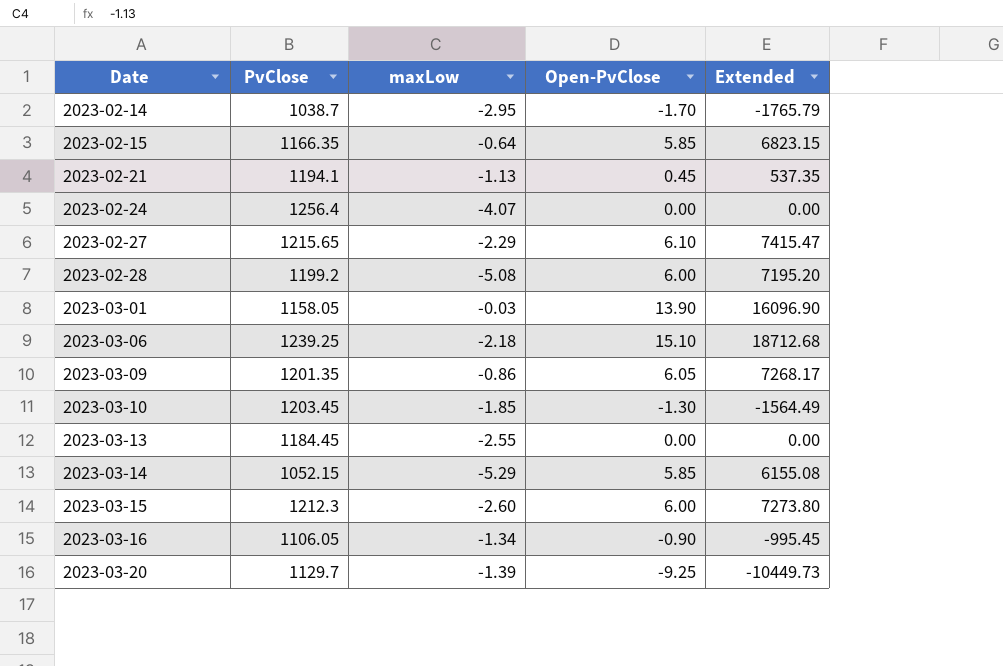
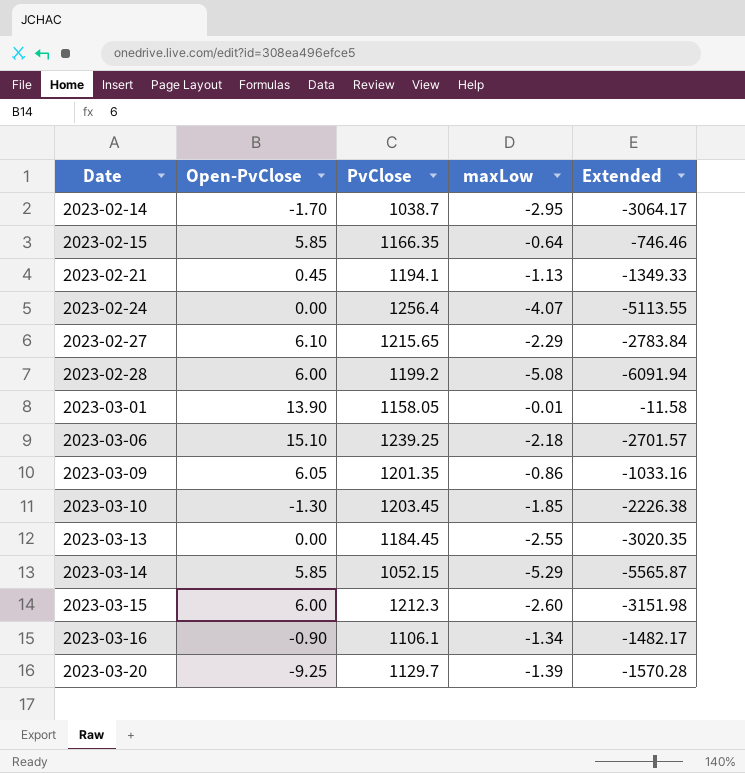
column Open-PvClose | position: 4 -> 2
column Extended | formula: [PvClose] * [Open-PvClose] -> [PvClose] * [maxLow]
2023-03-01 | maxLow: -0.03 -> -0.01
2023-03-16 | PvClose: 1106.05 -> 1106.1

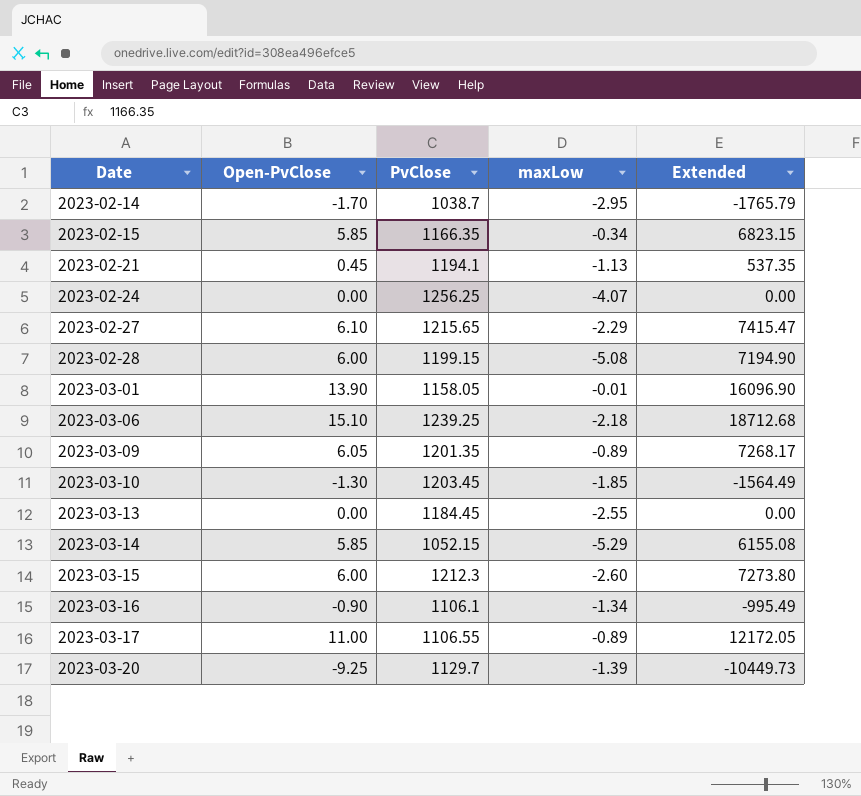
column Extended | formula: [PvClose] * [maxLow] -> [Open-PvClose] * [PvClose]
2023-02-15 | maxLow: -0.64 -> -0.34
2023-02-24 | PvClose: 1256.4 -> 1256.25
2023-02-28 | PvClose: 1199.2 -> 1199.15
2023-03-09 | maxLow: -0.86 -> -0.89
row 2023-03-17: none -> 11.00 | 1106.55 | -0.89 | 12172.05

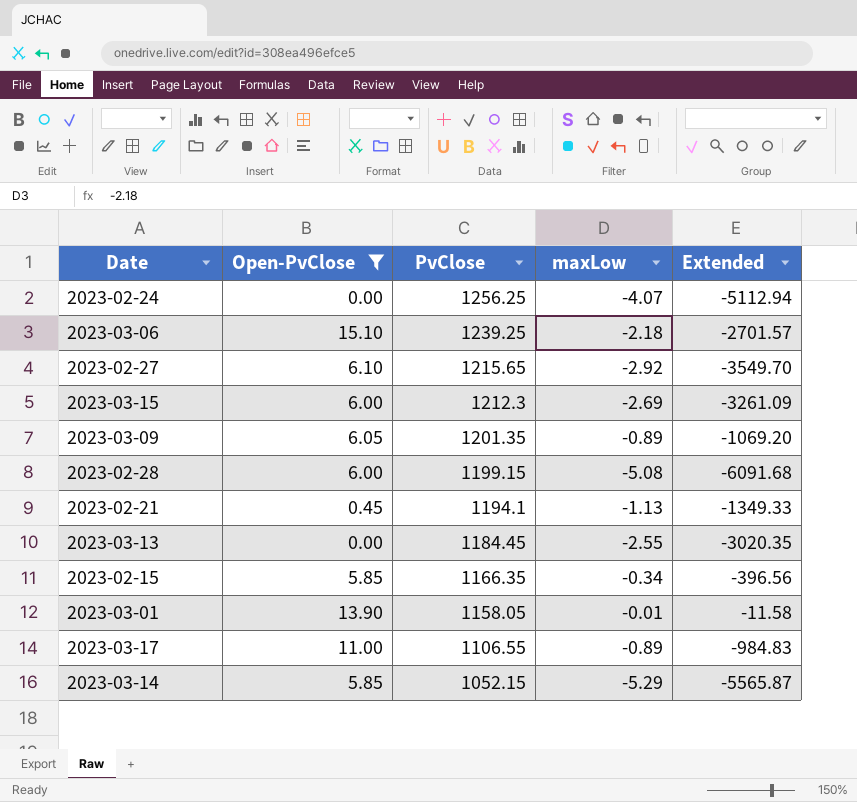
filter: none -> Open-PvClose >= 0.00
row order: Date ascending -> PvClose descending
column Extended | formula: [Open-PvClose] * [PvClose] -> [PvClose] * [maxLow]
2023-02-27 | maxLow: -2.29 -> -2.92
2023-03-15 | maxLow: -2.60 -> -2.69

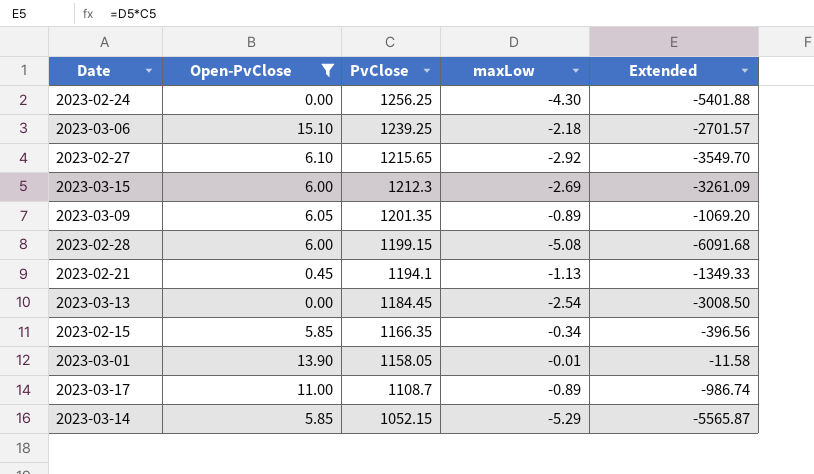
2023-02-24 | maxLow: -4.07 -> -4.30
2023-02-24 | Extended: -5112.94 -> -5401.88
2023-03-13 | maxLow: -2.55 -> -2.54
2023-03-13 | Extended: -3020.35 -> -3008.50
2023-03-17 | PvClose: 1106.55 -> 1108.7
2023-03-17 | Extended: -984.83 -> -986.74

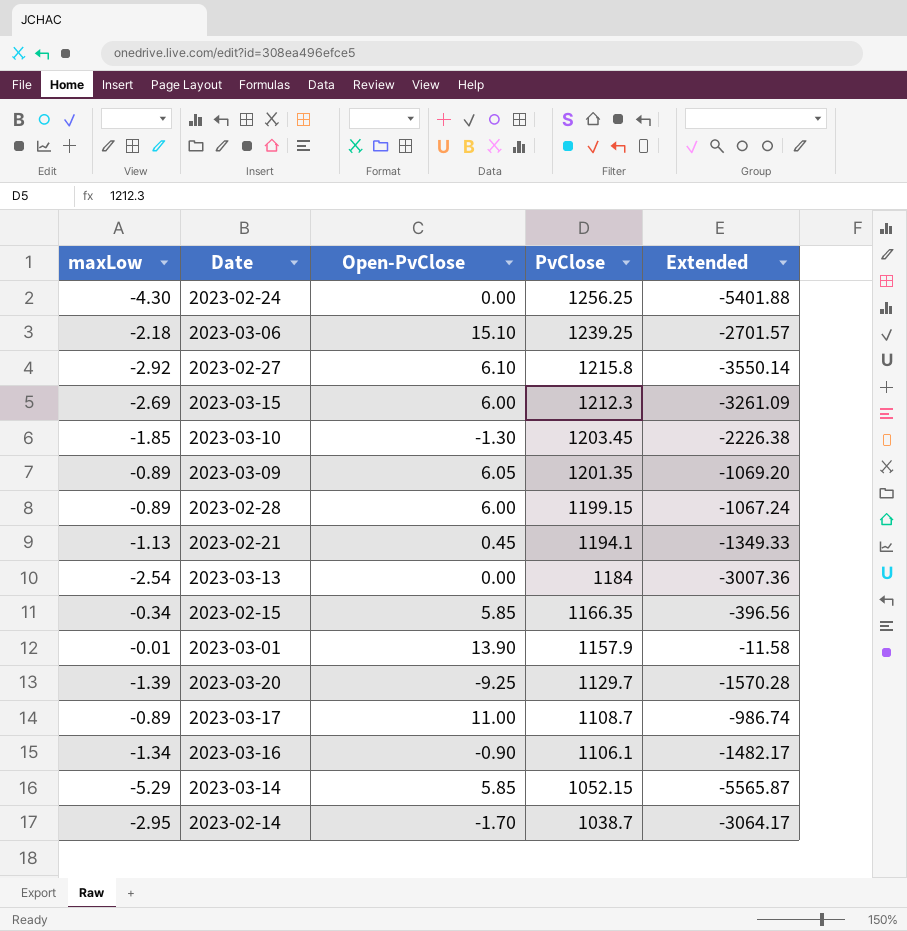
filter: Open-PvClose >= 0.00 -> none
column maxLow | position: 4 -> 1
2023-02-27 | PvClose: 1215.65 -> 1215.8
2023-02-27 | Extended: -3549.70 -> -3550.14
2023-02-28 | maxLow: -5.08 -> -0.89
2023-02-28 | Extended: -6091.68 -> -1067.24
2023-03-13 | PvClose: 1184.45 -> 1184
2023-03-13 | Extended: -3008.50 -> -3007.36
2023-03-01 | PvClose: 1158.05 -> 1157.9

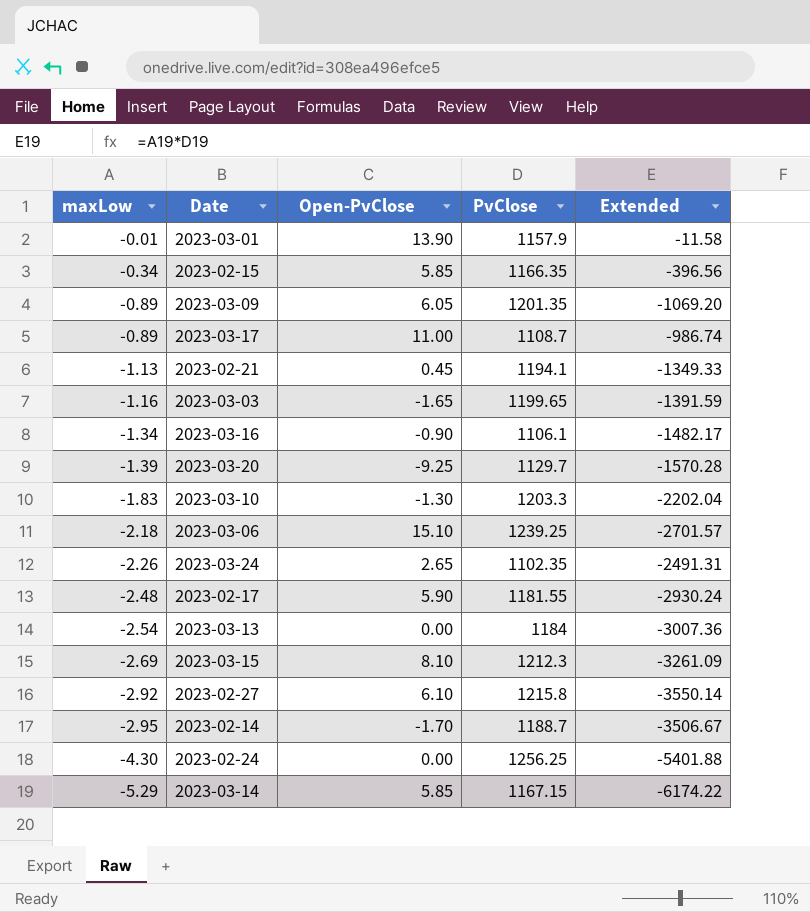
row order: PvClose descending -> maxLow descending
row 2023-02-28: -0.89 | 6.00 | 1199.15 | -1067.24 -> none
row 2023-03-03: none -> -1.16 | -1.65 | 1199.65 | -1391.59
2023-03-10 | maxLow: -1.85 -> -1.83
2023-03-10 | PvClose: 1203.45 -> 1203.3
2023-03-10 | Extended: -2226.38 -> -2202.04
row 2023-03-24: none -> -2.26 | 2.65 | 1102.35 | -2491.31
row 2023-02-17: none -> -2.48 | 5.90 | 1181.55 | -2930.24
2023-03-15 | Open-PvClose: 6.00 -> 8.10
2023-02-14 | PvClose: 1038.7 -> 1188.7
2023-02-14 | Extended: -3064.17 -> -3506.67
2023-03-14 | PvClose: 1052.15 -> 1167.15
2023-03-14 | Extended: -5565.87 -> -6174.22

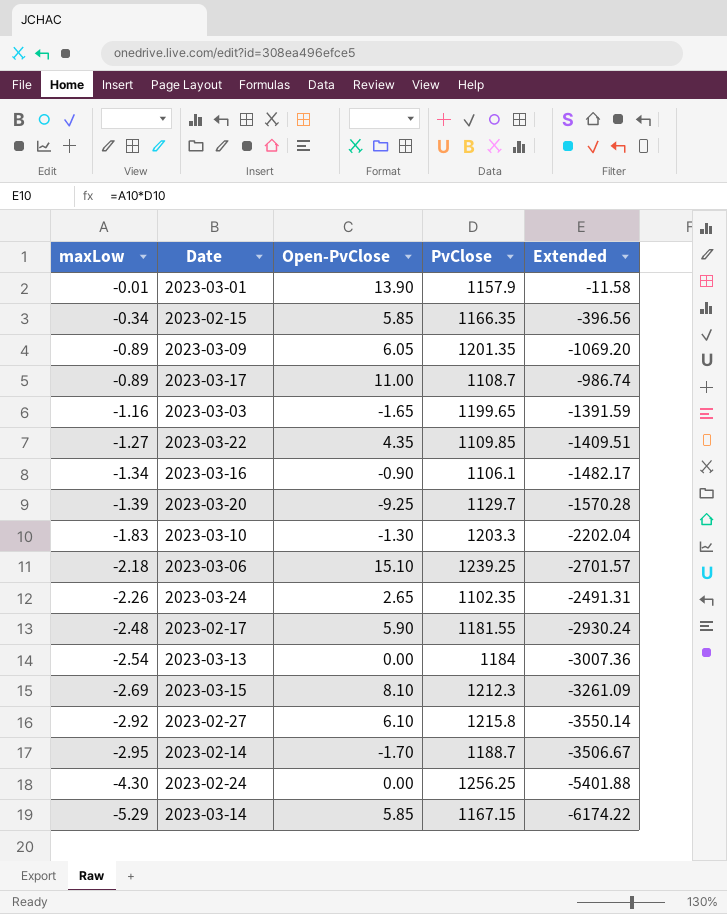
row 2023-02-21: -1.13 | 0.45 | 1194.1 | -1349.33 -> none
row 2023-03-22: none -> -1.27 | 4.35 | 1109.85 | -1409.51

